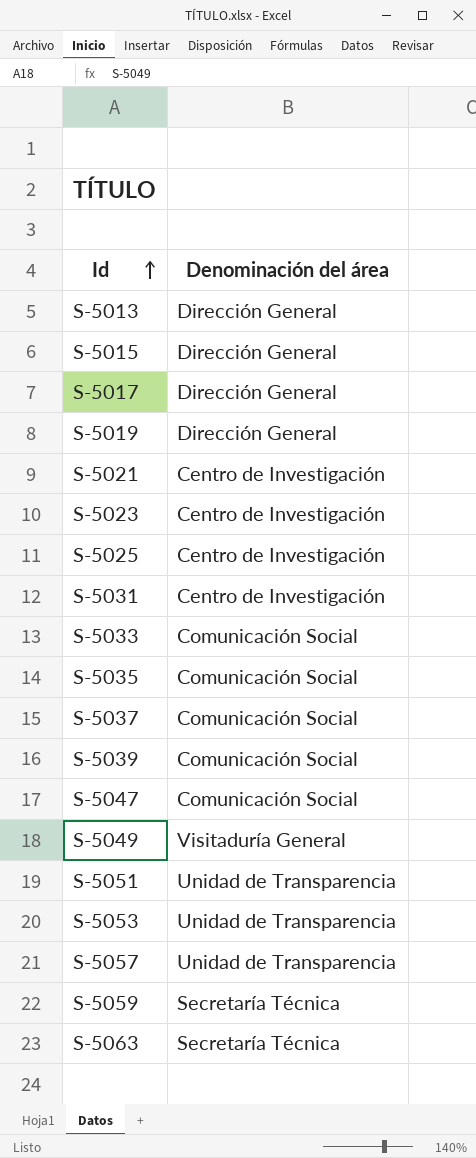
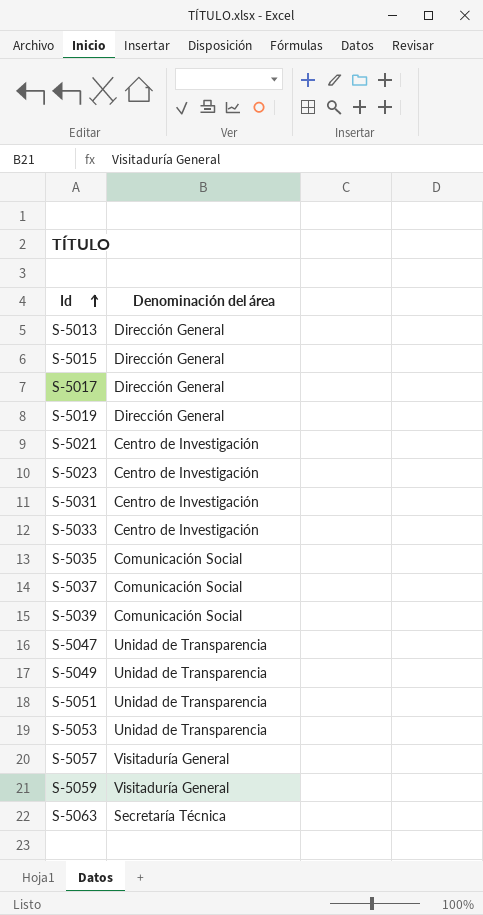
row S-5025: Centro de Investigación -> none
S-5033 | Denominación del área: Comunicación Social -> Centro de Investigación
S-5047 | Denominación del área: Comunicación Social -> Unidad de Transparencia
S-5049 | Denominación del área: Visitaduría General -> Unidad de Transparencia
S-5057 | Denominación del área: Unidad de Transparencia -> Visitaduría General
S-5059 | Denominación del área: Secretaría Técnica -> Visitaduría General

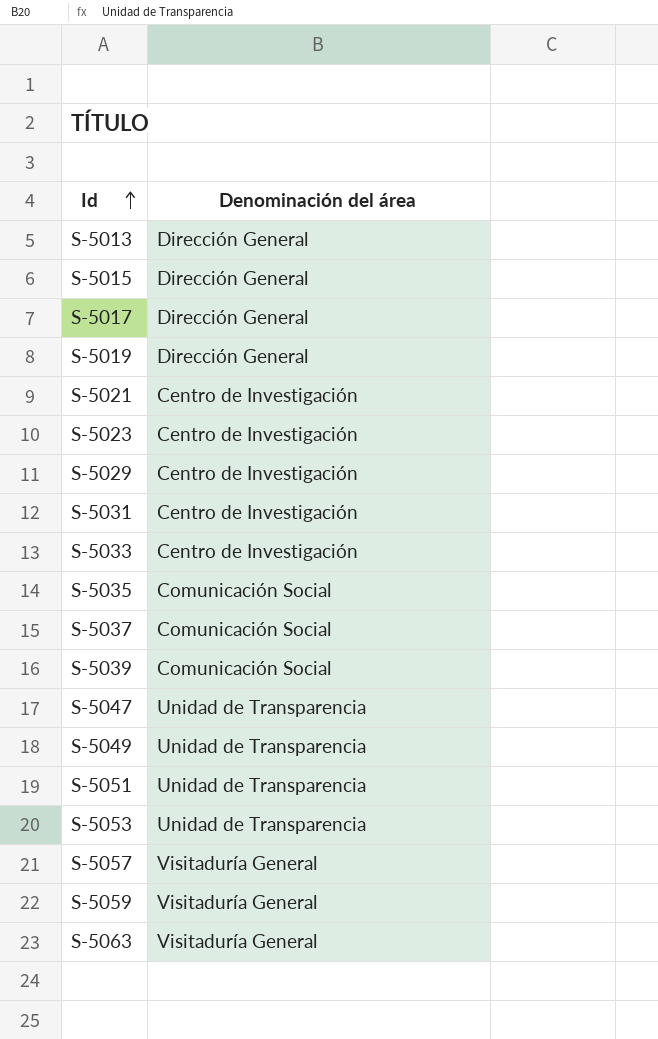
row S-5029: none -> Centro de Investigación
S-5063 | Denominación del área: Secretaría Técnica -> Visitaduría General

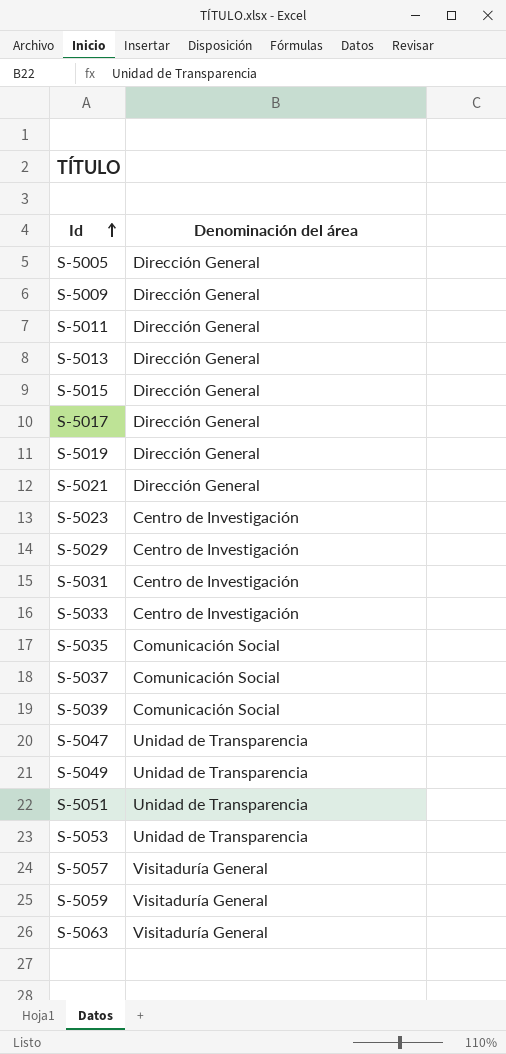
row S-5005: none -> Dirección General
row S-5009: none -> Dirección General
row S-5011: none -> Dirección General
S-5021 | Denominación del área: Centro de Investigación -> Dirección General

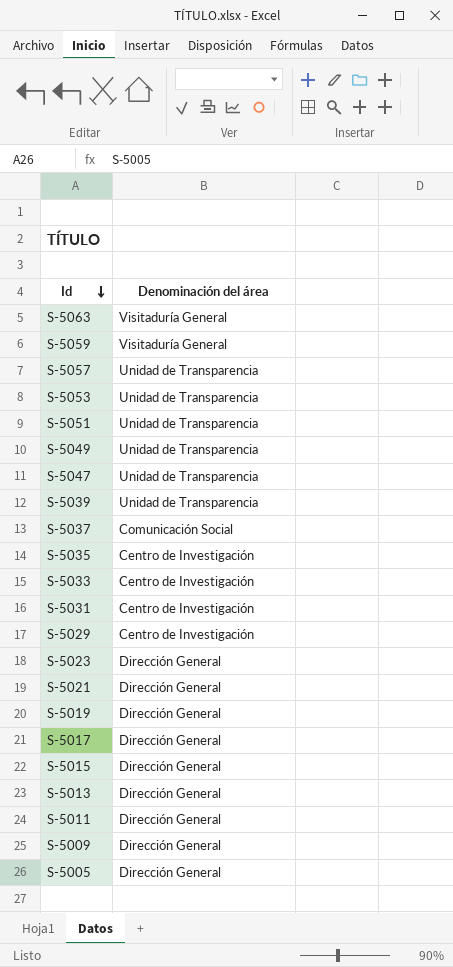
row order: Id ascending -> Id descending
S-5057 | Denominación del área: Visitaduría General -> Unidad de Transparencia
S-5039 | Denominación del área: Comunicación Social -> Unidad de Transparencia
S-5035 | Denominación del área: Comunicación Social -> Centro de Investigación
S-5023 | Denominación del área: Centro de Investigación -> Dirección General

